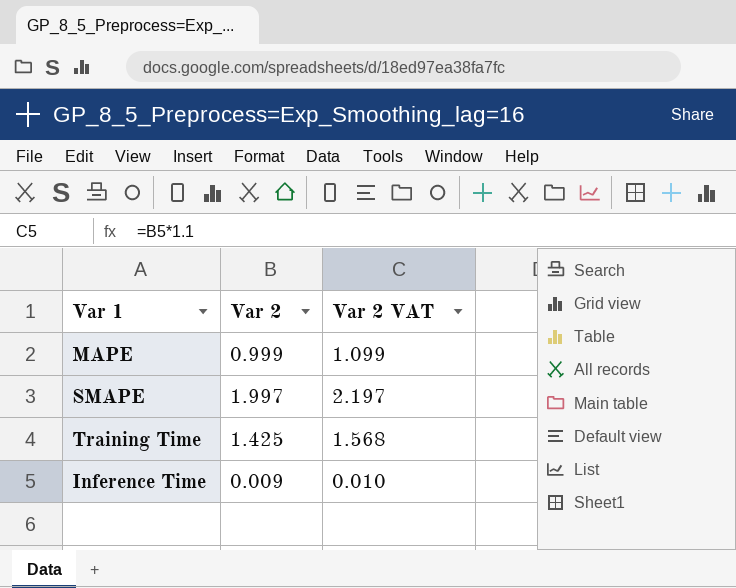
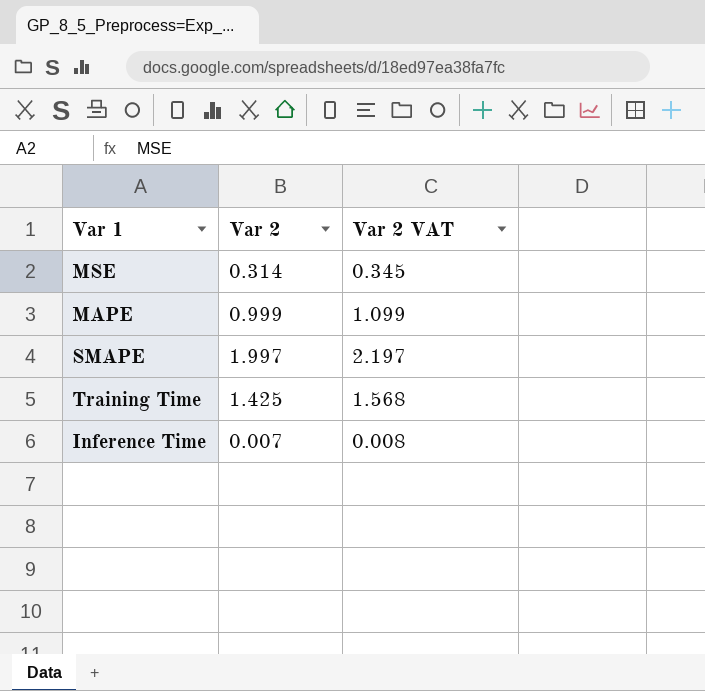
row MSE: none -> 0.314 | 0.345
Inference Time | Var 2: 0.009 -> 0.007
Inference Time | Var 2 VAT: 0.010 -> 0.008

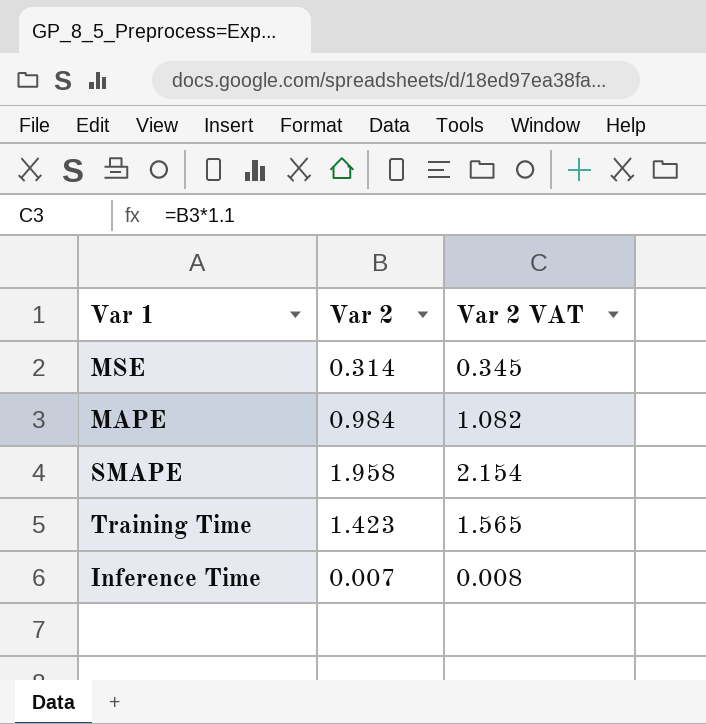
MAPE | Var 2: 0.999 -> 0.984
MAPE | Var 2 VAT: 1.099 -> 1.082
SMAPE | Var 2: 1.997 -> 1.958
SMAPE | Var 2 VAT: 2.197 -> 2.154
Training Time | Var 2: 1.425 -> 1.423
Training Time | Var 2 VAT: 1.568 -> 1.565

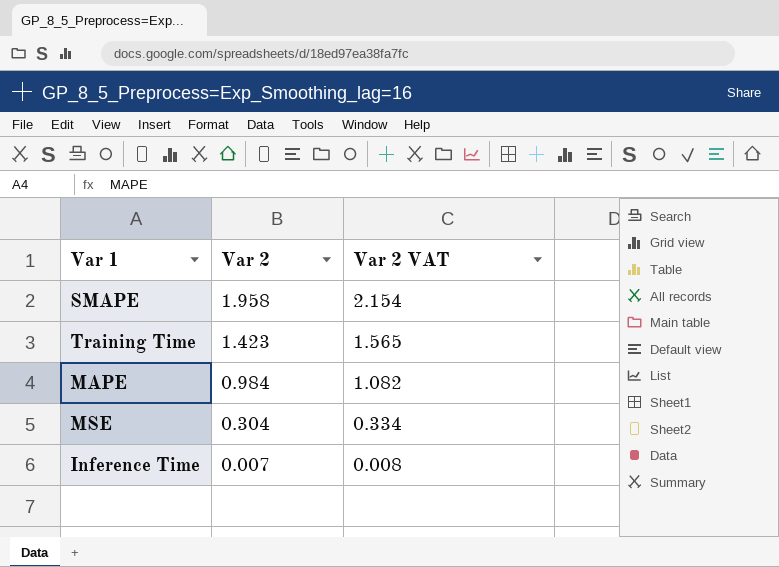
row order: none -> Var 2 descending
MSE | Var 2: 0.314 -> 0.304
MSE | Var 2 VAT: 0.345 -> 0.334

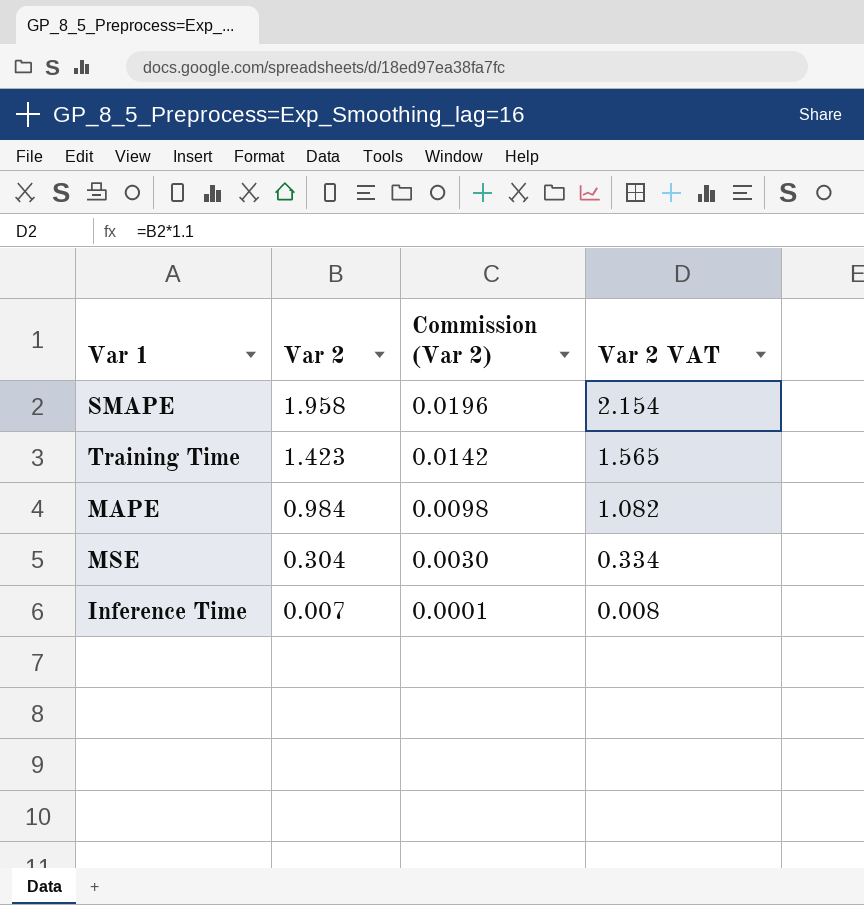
column Commission (Var 2) | formula: none -> [Var 2] * 0.01

